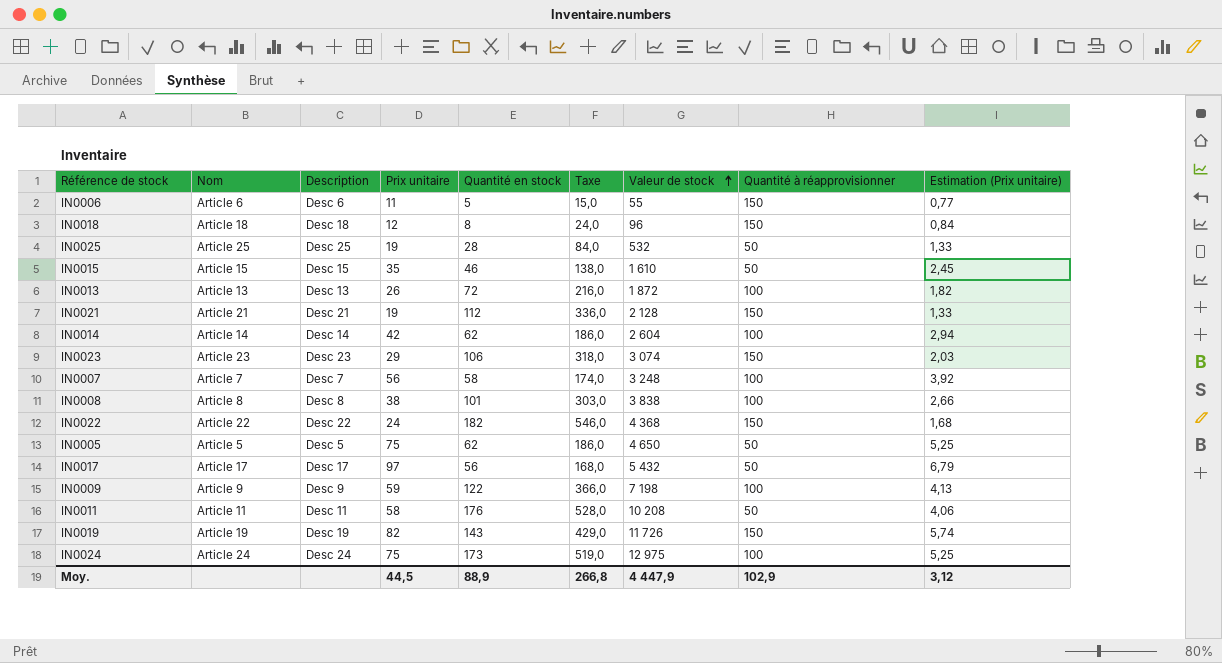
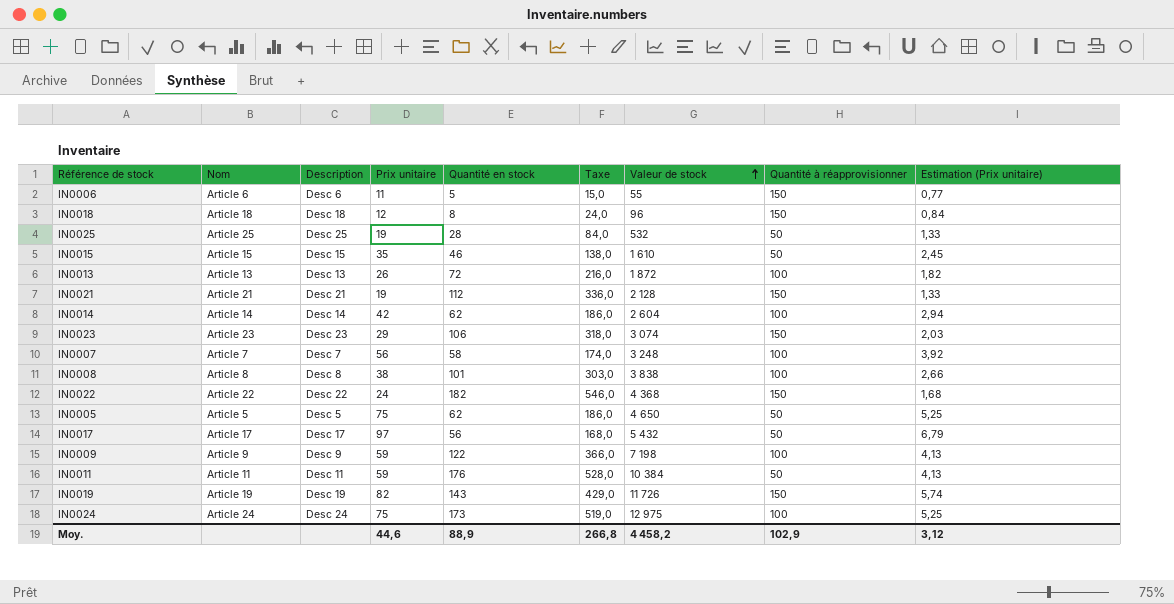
IN0011 | Prix unitaire: 58 -> 59
IN0011 | Valeur de stock: 10 208 -> 10 384
IN0011 | Estimation (Prix unitaire): 4,06 -> 4,13
Moy. | Prix unitaire: 44,5 -> 44,6
Moy. | Valeur de stock: 4 447,9 -> 4 458,2

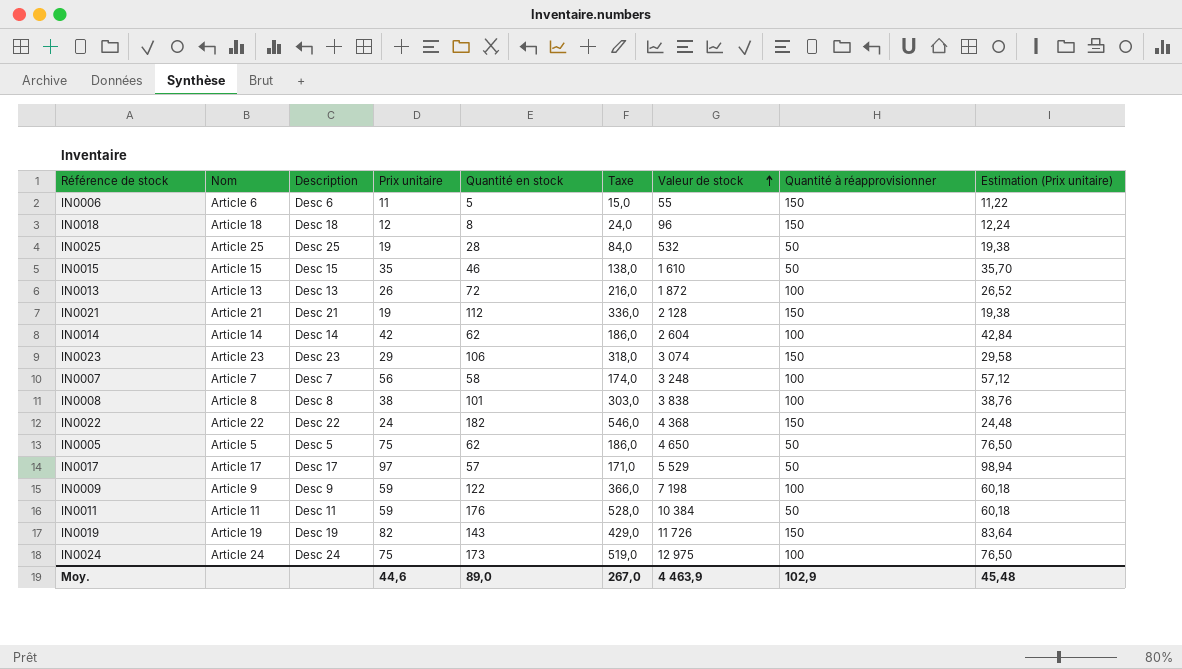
column Estimation (Prix unitaire) | formula: [Prix unitaire] * 0,07 -> [Prix unitaire] * 1,02
IN0017 | Quantité en stock: 56 -> 57
IN0017 | Taxe: 168,0 -> 171,0
IN0017 | Valeur de stock: 5 432 -> 5 529
Moy. | Quantité en stock: 88,9 -> 89,0
Moy. | Taxe: 266,8 -> 267,0
Moy. | Valeur de stock: 4 458,2 -> 4 463,9
Moy. | Estimation (Prix unitaire): 3,12 -> 45,48

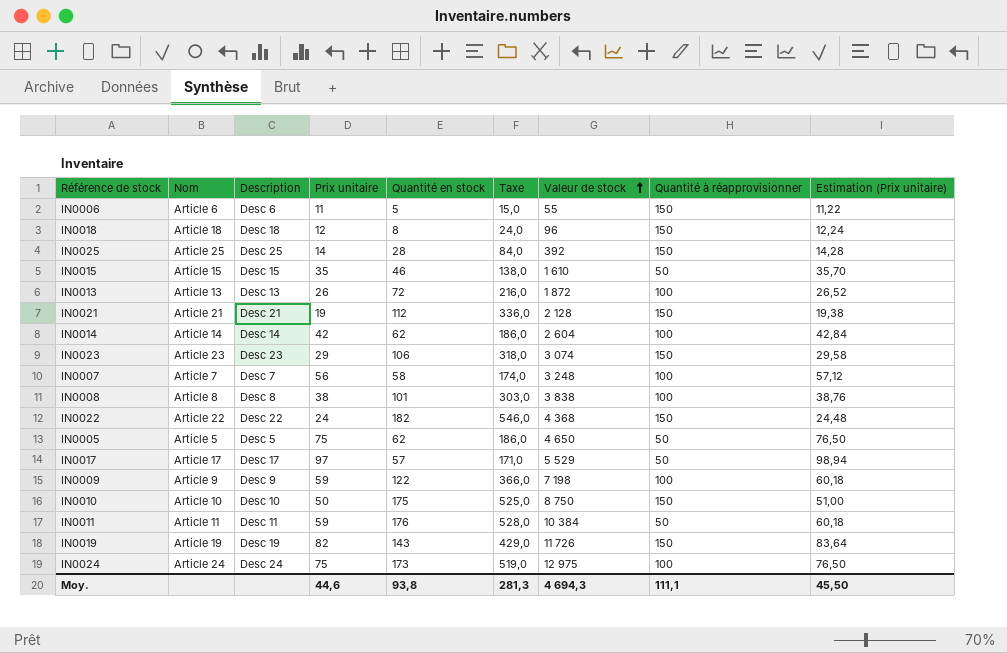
IN0025 | Prix unitaire: 19 -> 14
IN0025 | Valeur de stock: 532 -> 392
IN0025 | Quantité à réapprovisionner: 50 -> 150
IN0025 | Estimation (Prix unitaire): 19,38 -> 14,28
row IN0010: none -> Article 10 | Desc 10 | 50 | 175 | 525,0 | 8 750 | 150 | 51,00
Moy. | Quantité en stock: 89,0 -> 93,8
Moy. | Taxe: 267,0 -> 281,3
Moy. | Valeur de stock: 4 463,9 -> 4 694,3
Moy. | Quantité à réapprovisionner: 102,9 -> 111,1
Moy. | Estimation (Prix unitaire): 45,48 -> 45,50

